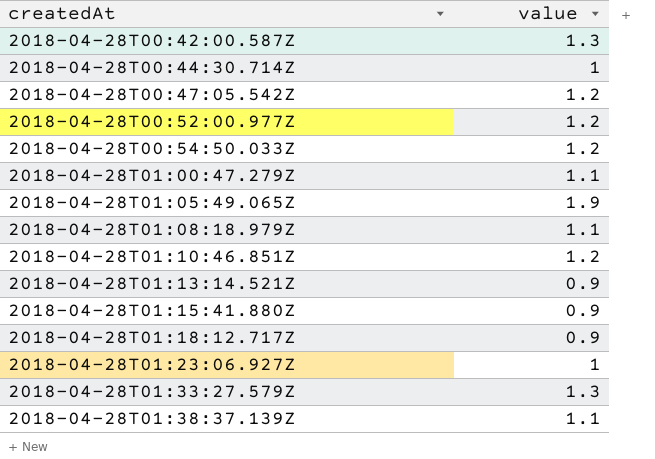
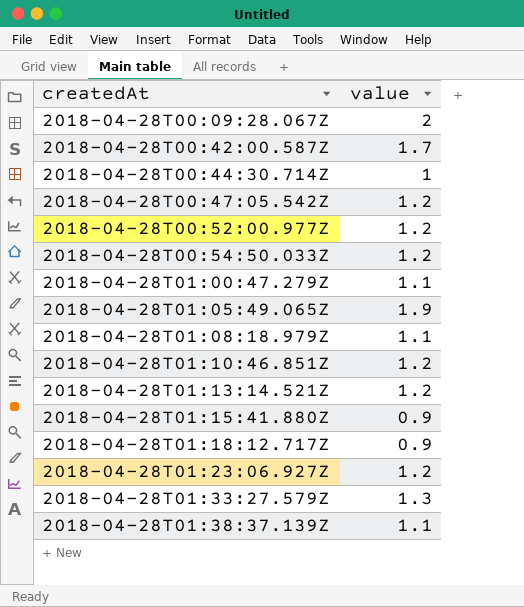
row 2018-04-28T00:09:28.067Z: none -> 2
2018-04-28T00:42:00.587Z | value: 1.3 -> 1.7
2018-04-28T01:13:14.521Z | value: 0.9 -> 1.2
2018-04-28T01:23:06.927Z | value: 1 -> 1.2

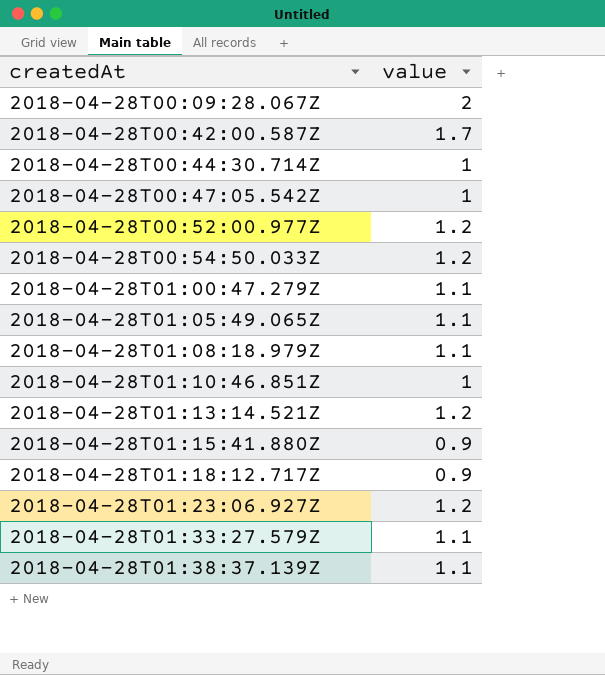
2018-04-28T00:47:05.542Z | value: 1.2 -> 1
2018-04-28T01:05:49.065Z | value: 1.9 -> 1.1
2018-04-28T01:10:46.851Z | value: 1.2 -> 1
2018-04-28T01:33:27.579Z | value: 1.3 -> 1.1

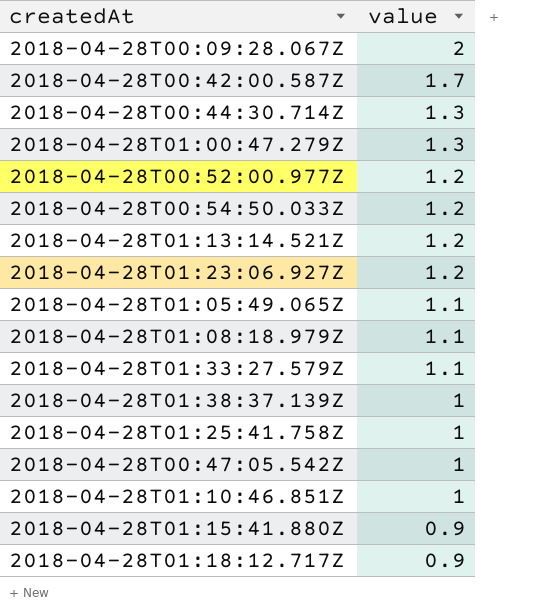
row order: createdAt ascending -> value descending
2018-04-28T00:44:30.714Z | value: 1 -> 1.3
2018-04-28T01:00:47.279Z | value: 1.1 -> 1.3
2018-04-28T01:38:37.139Z | value: 1.1 -> 1
row 2018-04-28T01:25:41.758Z: none -> 1

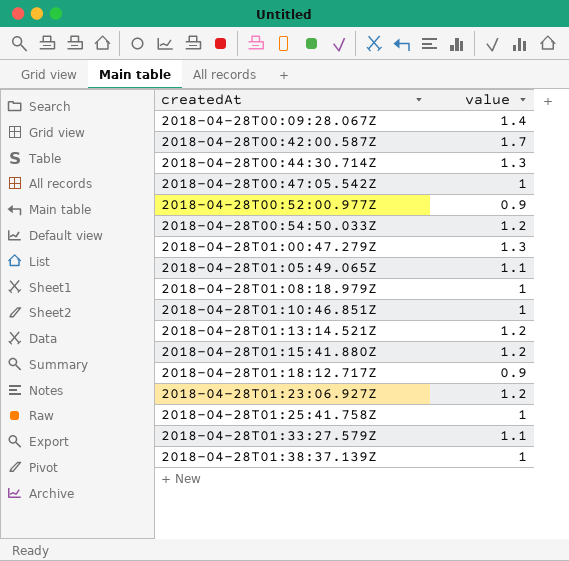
row order: value descending -> createdAt ascending
2018-04-28T00:09:28.067Z | value: 2 -> 1.4
2018-04-28T00:52:00.977Z | value: 1.2 -> 0.9
2018-04-28T01:08:18.979Z | value: 1.1 -> 1
2018-04-28T01:15:41.880Z | value: 0.9 -> 1.2

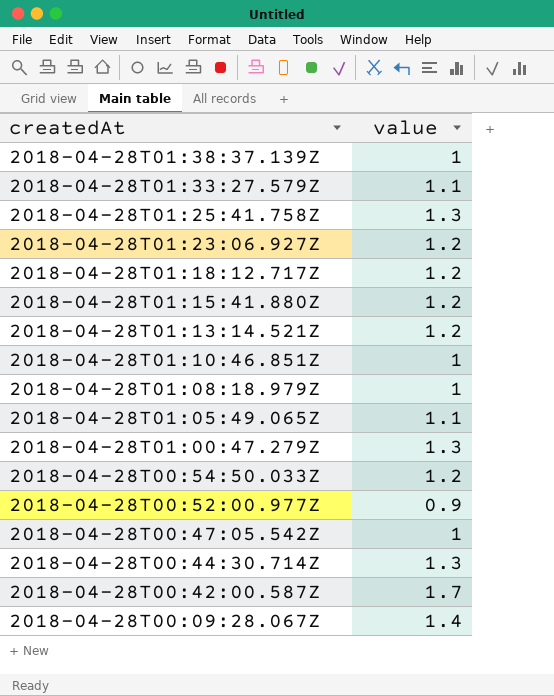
row order: createdAt ascending -> createdAt descending
2018-04-28T01:25:41.758Z | value: 1 -> 1.3
2018-04-28T01:18:12.717Z | value: 0.9 -> 1.2

